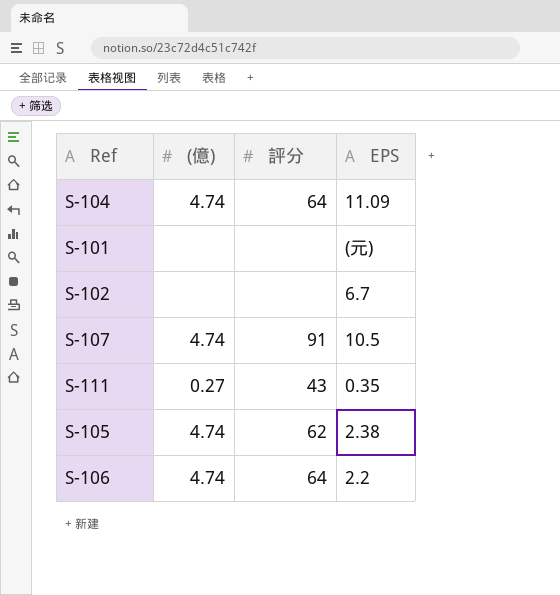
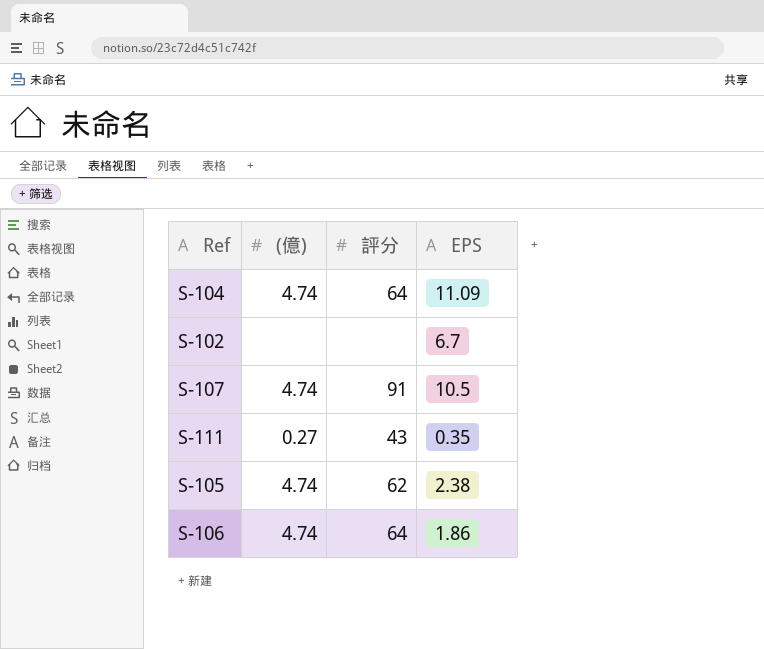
row S-101: none | none | (元) -> none
S-106 | EPS: 2.2 -> 1.86

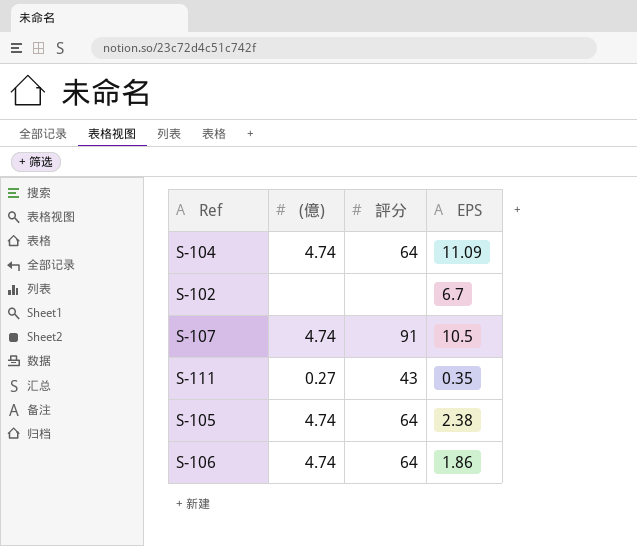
S-105 | 評分: 62 -> 64

